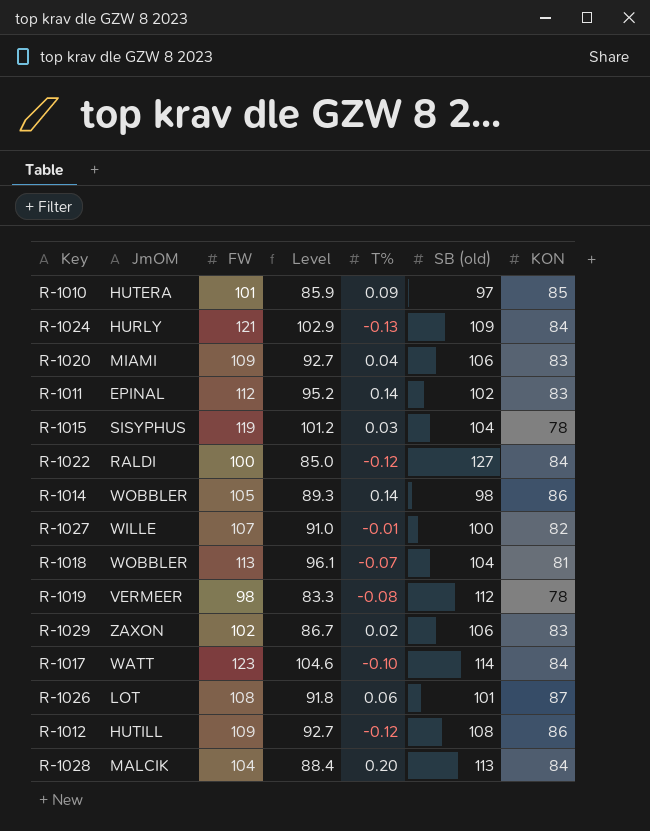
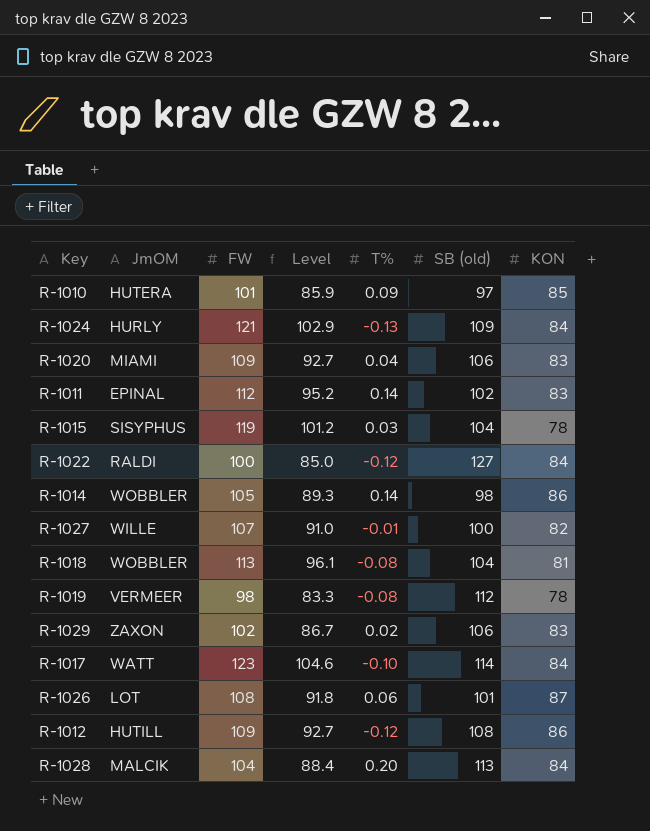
R-1018 | T%: -0.07 -> -0.08

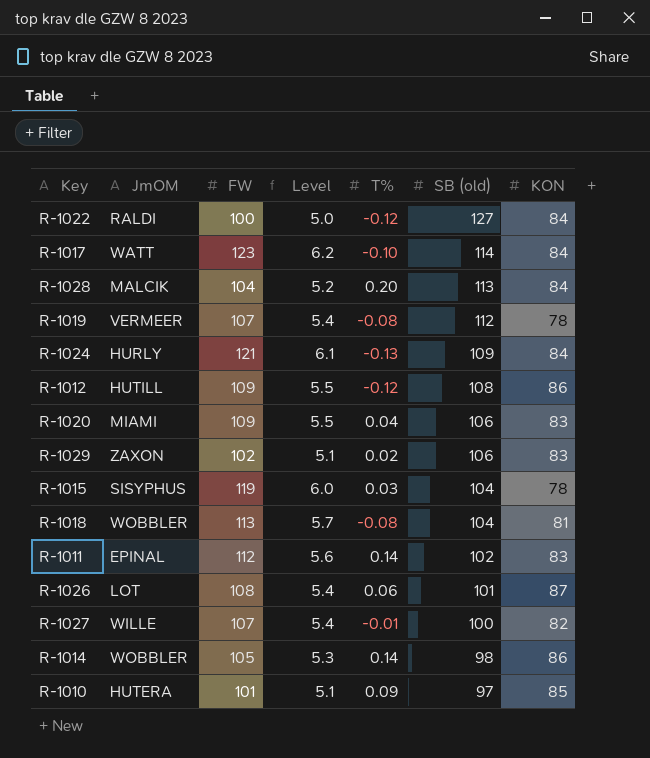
row order: none -> SB (old) descending
column Level | formula: [FW] * 0.85 -> [FW] * 0.05
R-1019 | FW: 98 -> 107

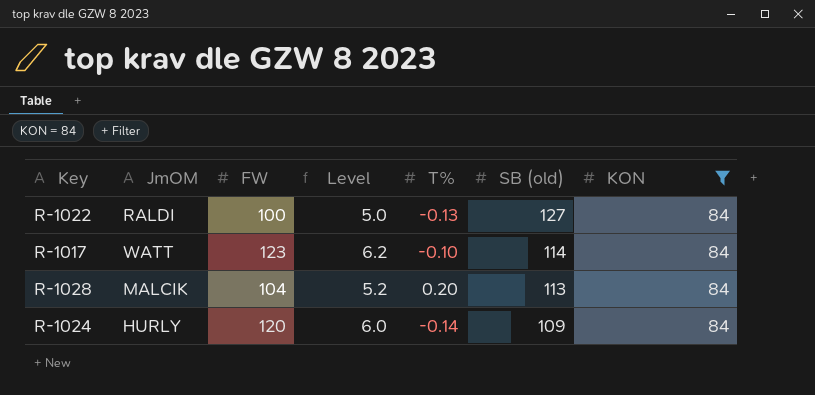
filter: none -> KON = 84
R-1022 | T%: -0.12 -> -0.13
R-1024 | FW: 121 -> 120
R-1024 | Level: 6.1 -> 6.0
R-1024 | T%: -0.13 -> -0.14

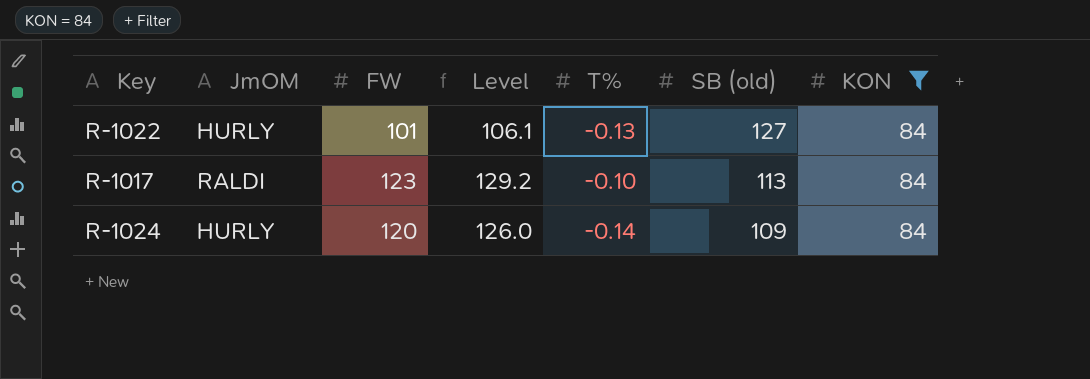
column Level | formula: [FW] * 0.05 -> [FW] * 1.05
row R-1028: MALCIK | 104 | 5.2 | 0.20 | 113 | 84 -> none
R-1022 | JmOM: RALDI -> HURLY
R-1022 | FW: 100 -> 101
R-1017 | JmOM: WATT -> RALDI
R-1017 | SB (old): 114 -> 113

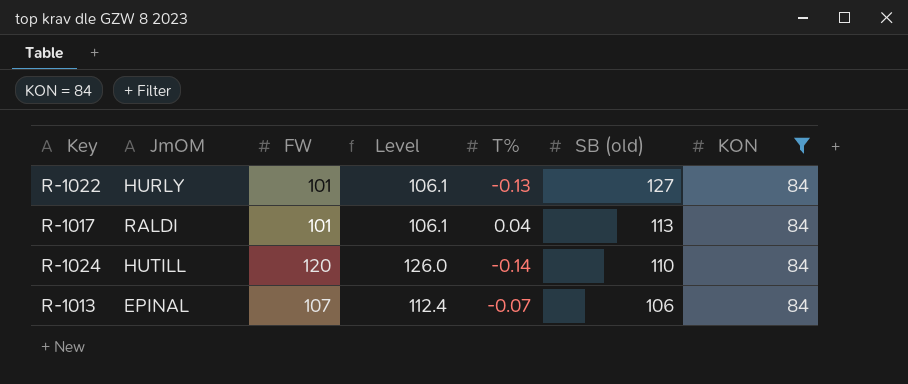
R-1017 | FW: 123 -> 101
R-1017 | Level: 129.2 -> 106.1
R-1017 | T%: -0.10 -> 0.04
R-1024 | JmOM: HURLY -> HUTILL
R-1024 | SB (old): 109 -> 110
row R-1013: none -> EPINAL | 107 | 112.4 | -0.07 | 106 | 84

